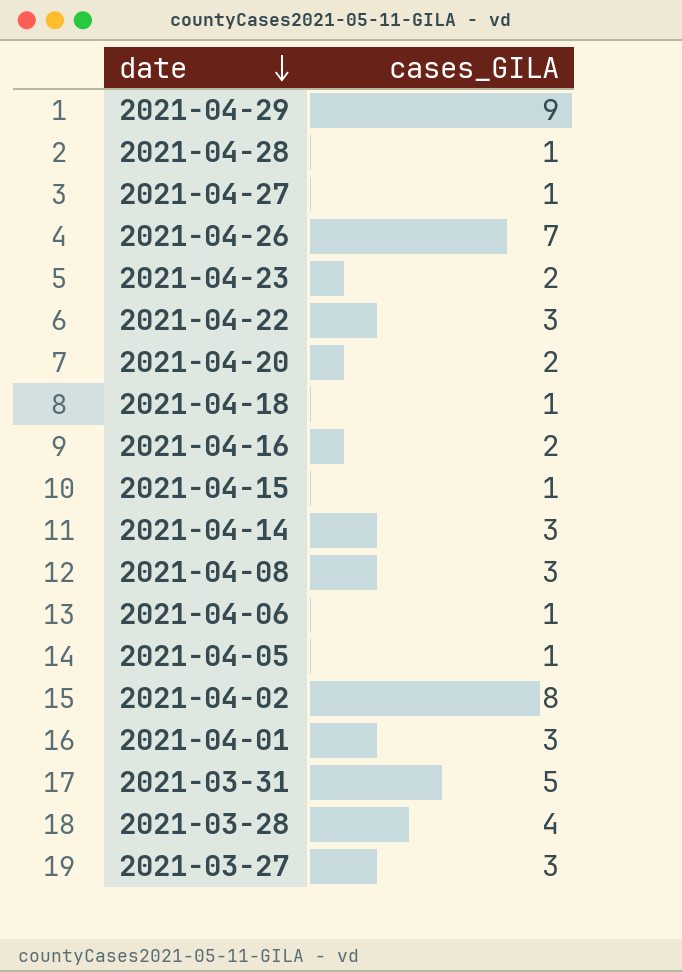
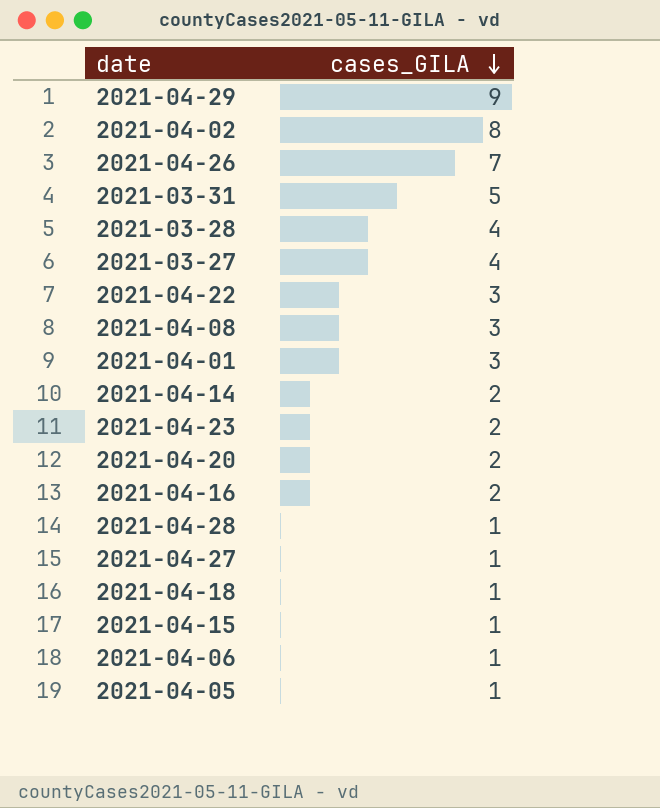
row order: date descending -> cases_GILA descending
2021-03-27 | cases_GILA: 3 -> 4
2021-04-14 | cases_GILA: 3 -> 2

